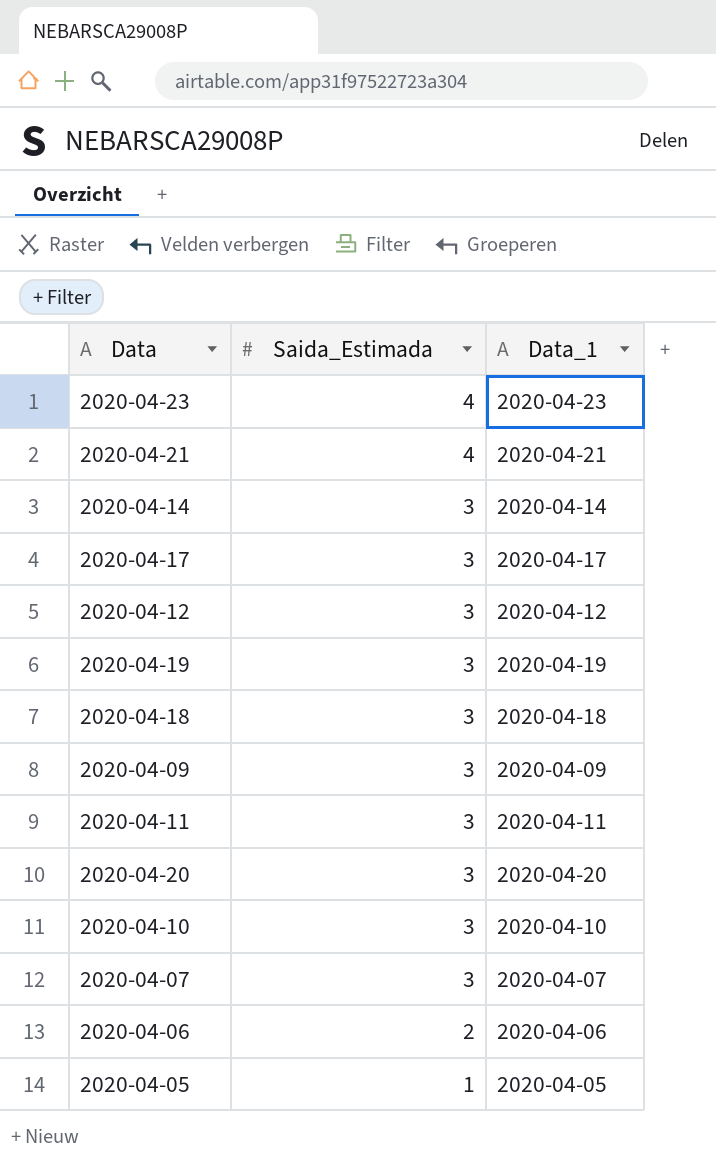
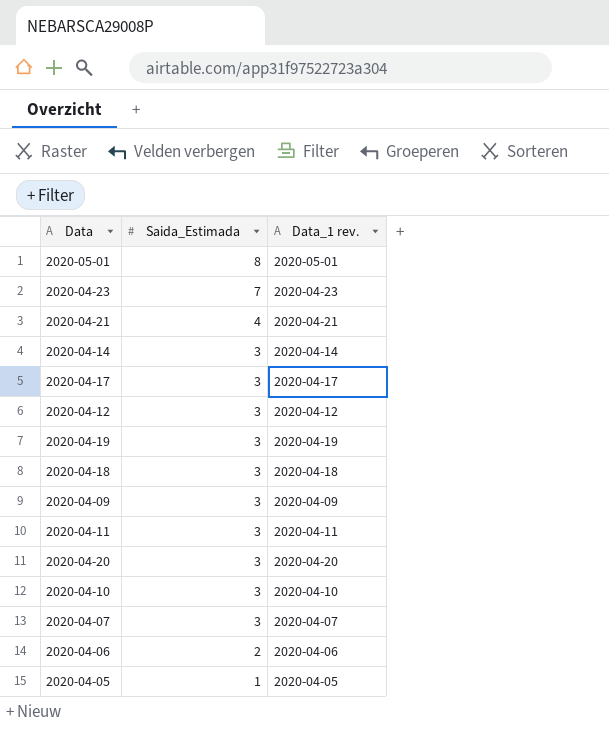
column name: Data_1 -> Data_1 rev.
row 2020-05-01: none -> 8 | 2020-05-01
2020-04-23 | Saida_Estimada: 4 -> 7

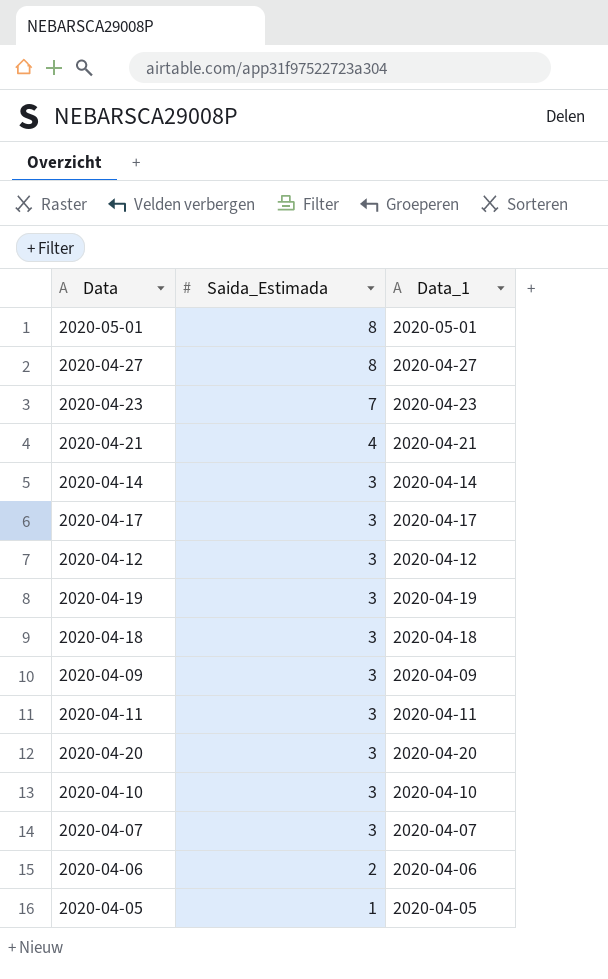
column name: Data_1 rev. -> Data_1
row 2020-04-27: none -> 8 | 2020-04-27

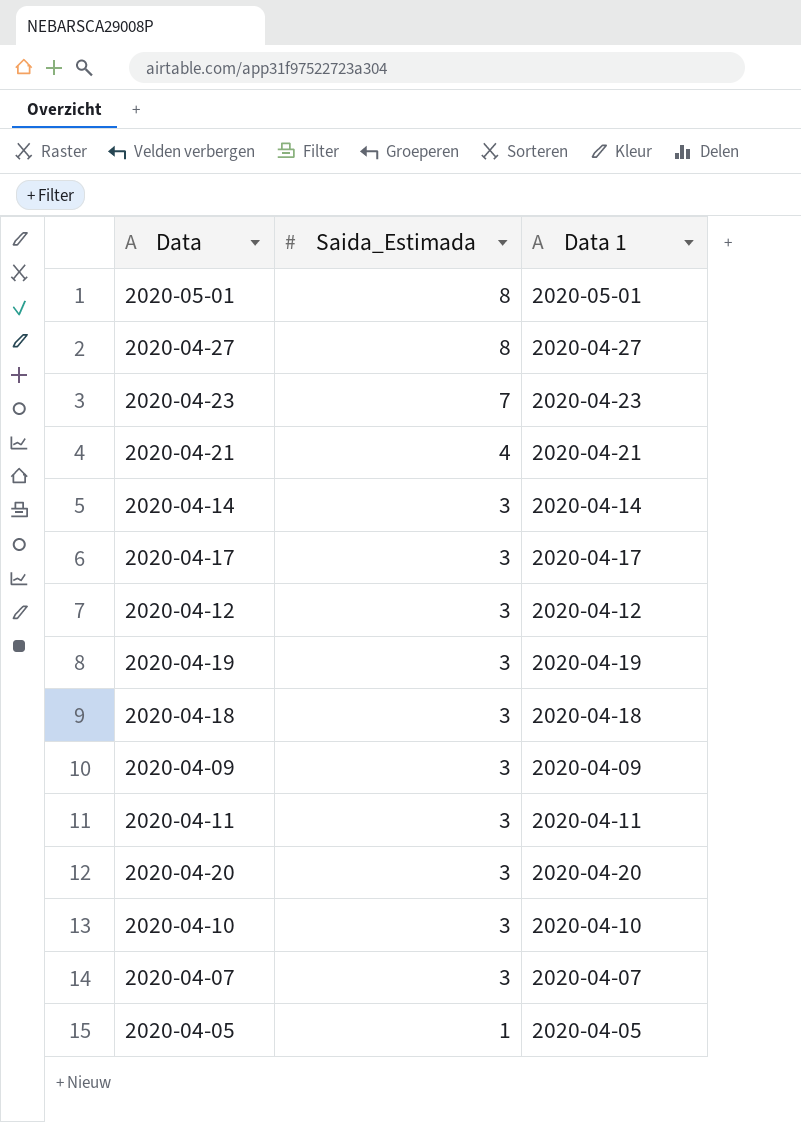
column name: Data_1 -> Data 1
row 2020-04-06: 2 | 2020-04-06 -> none

